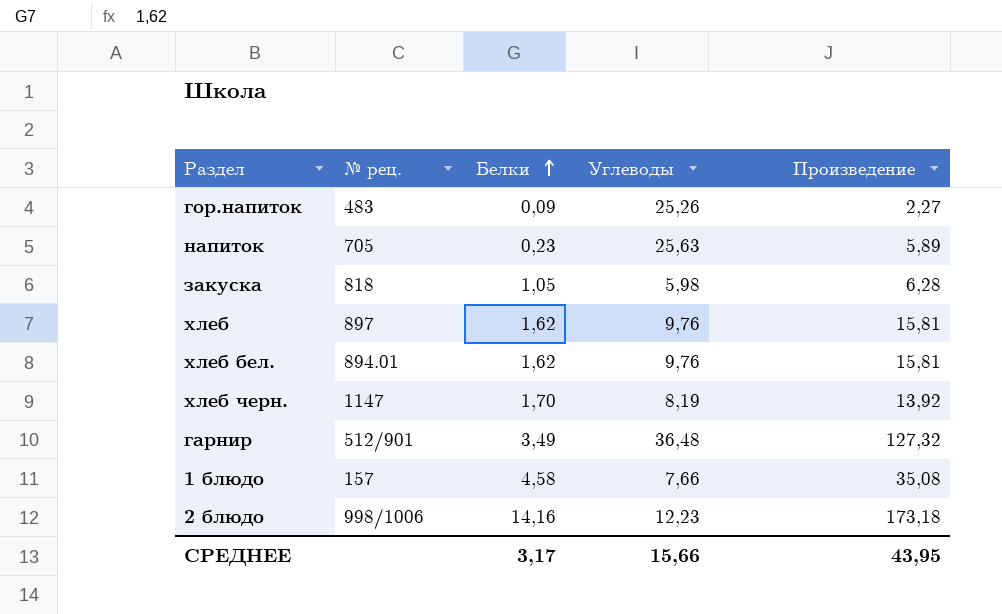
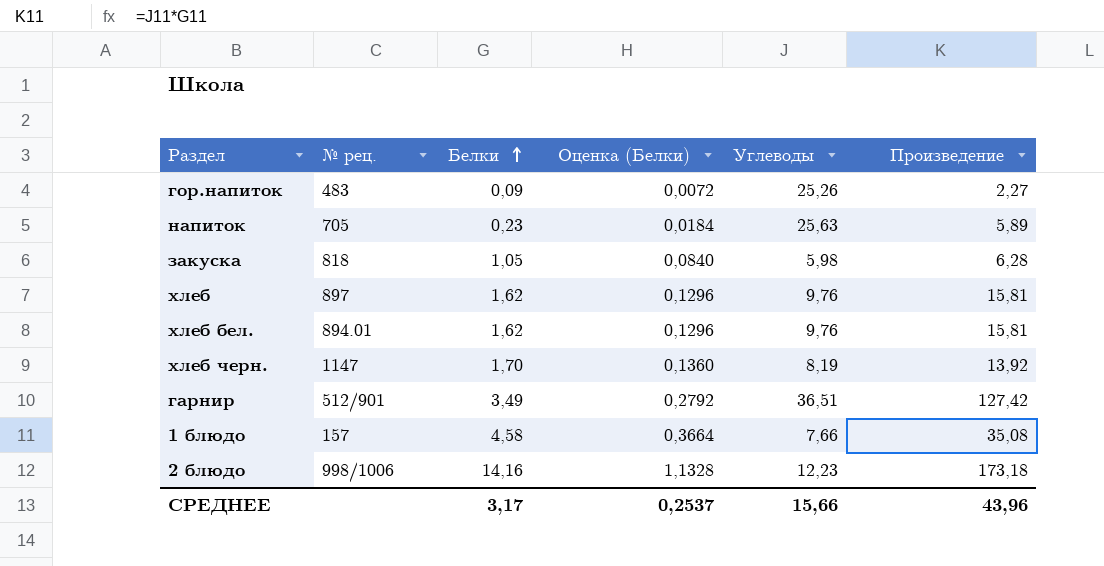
column Оценка (Белки) | formula: none -> [Белки] * 0,08
гарнир | Углеводы: 36,48 -> 36,51
гарнир | Произведение: 127,32 -> 127,42
СРЕДНЕЕ | Произведение: 43,95 -> 43,96

